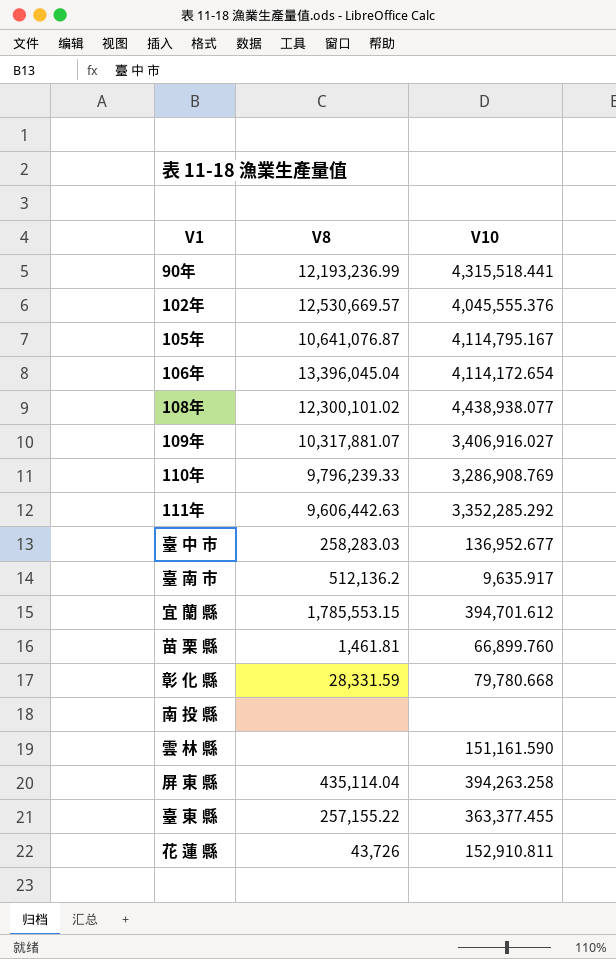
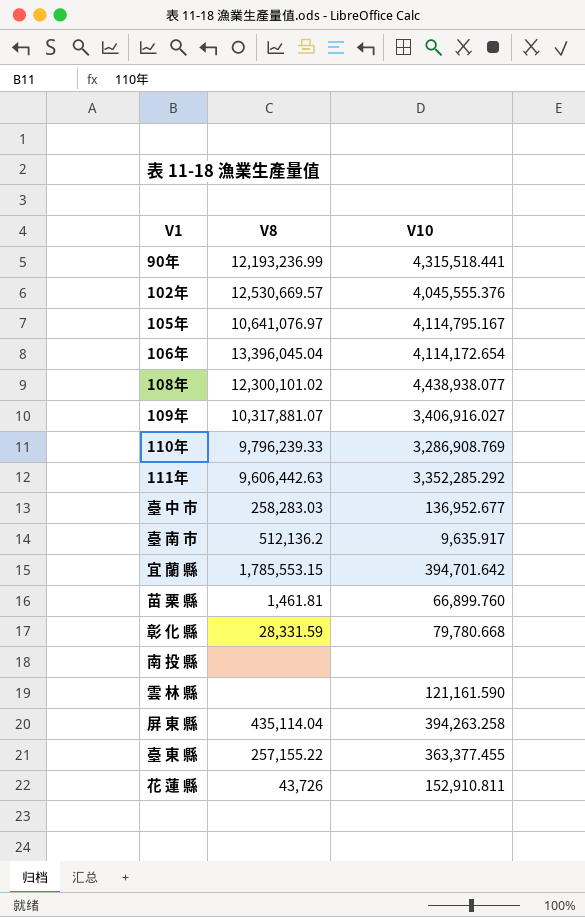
105年 | V8: 10,641,076.87 -> 10,641,076.97
宜 蘭 縣 | V10: 394,701.612 -> 394,701.642
雲 林 縣 | V10: 151,161.590 -> 121,161.590

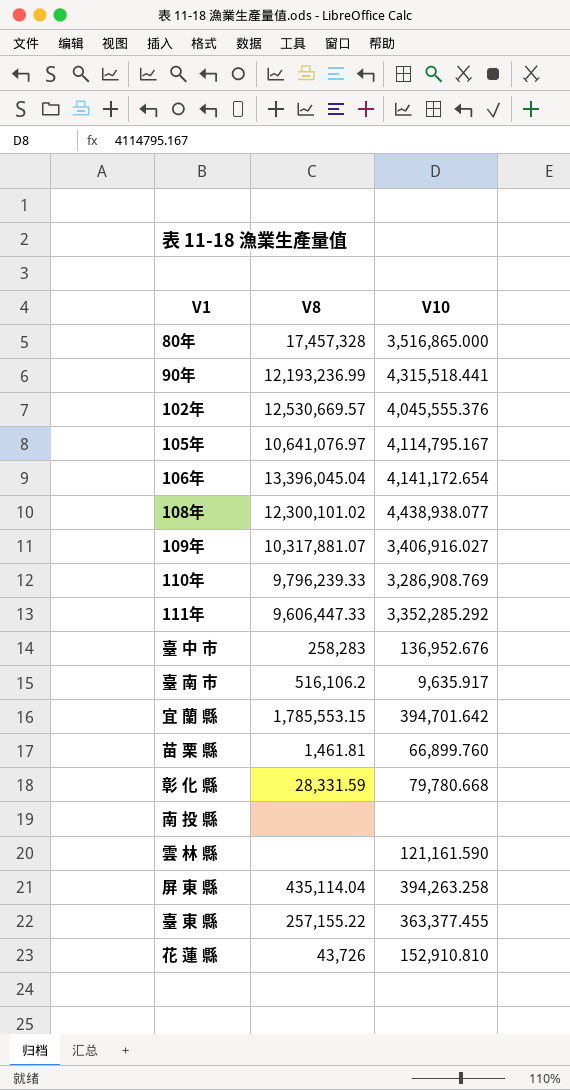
row 80年: none -> 17,457,328 | 3,516,865.000
106年 | V10: 4,114,172.654 -> 4,141,172.654
111年 | V8: 9,606,442.63 -> 9,606,447.33
臺 中 市 | V8: 258,283.03 -> 258,283
臺 中 市 | V10: 136,952.677 -> 136,952.676
臺 南 市 | V8: 512,136.2 -> 516,106.2
花 蓮 縣 | V10: 152,910.811 -> 152,910.810

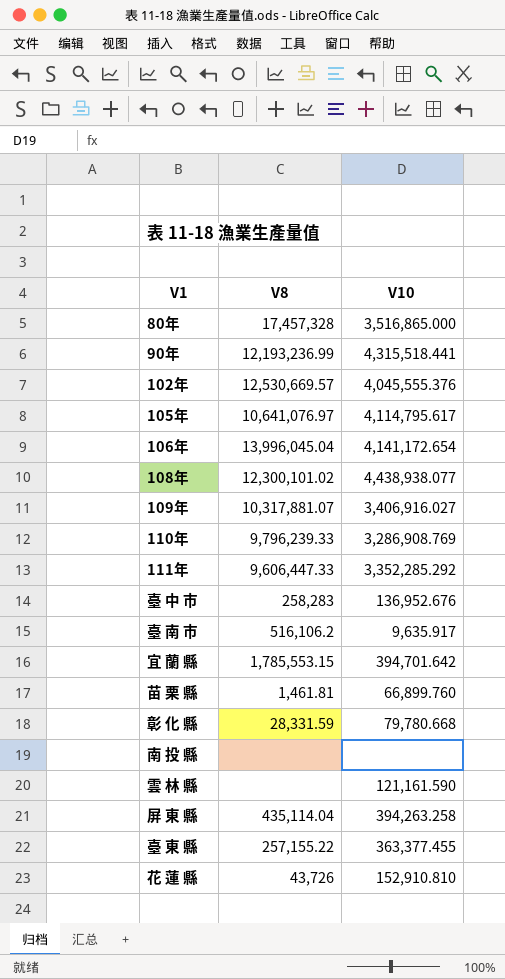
105年 | V10: 4,114,795.167 -> 4,114,795.617
106年 | V8: 13,396,045.04 -> 13,996,045.04

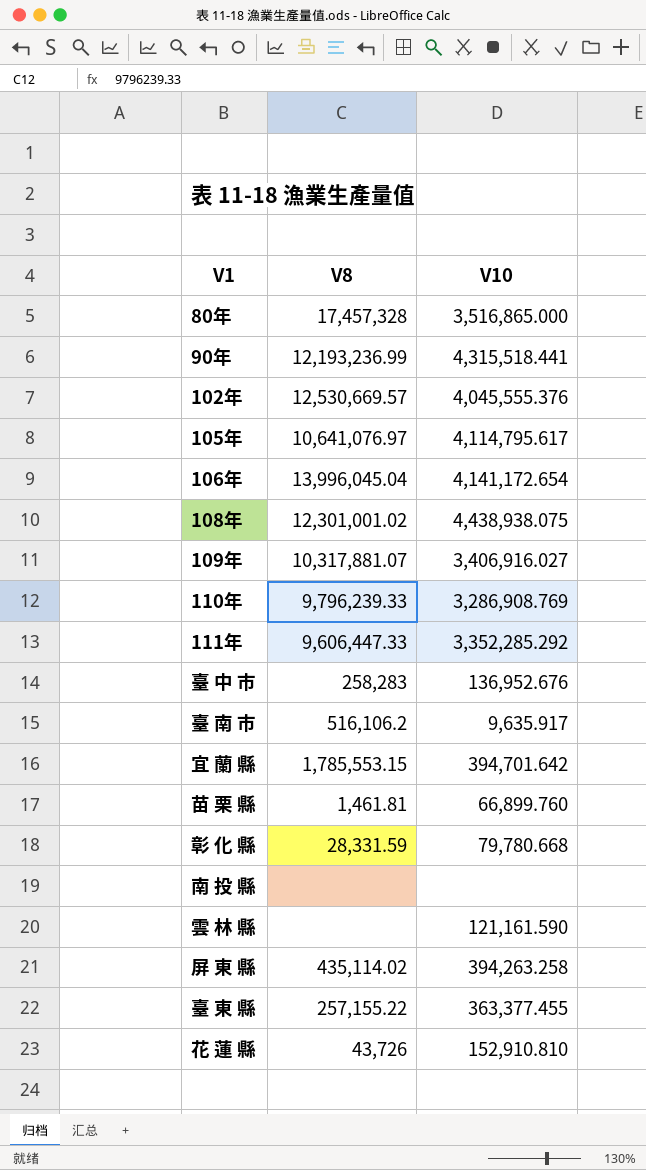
108年 | V8: 12,300,101.02 -> 12,301,001.02
108年 | V10: 4,438,938.077 -> 4,438,938.075
屏 東 縣 | V8: 435,114.04 -> 435,114.02

